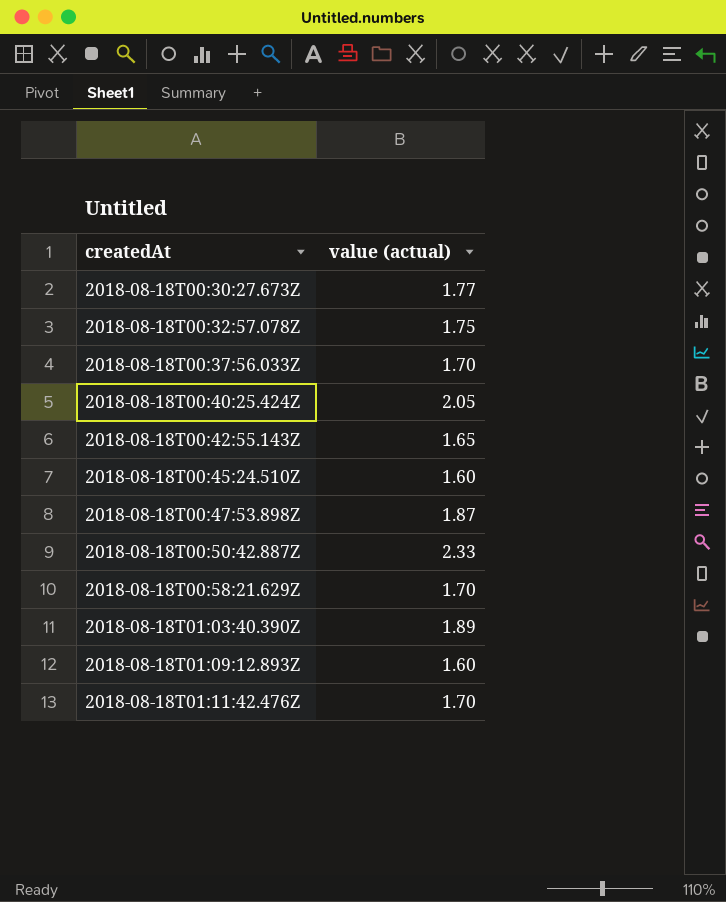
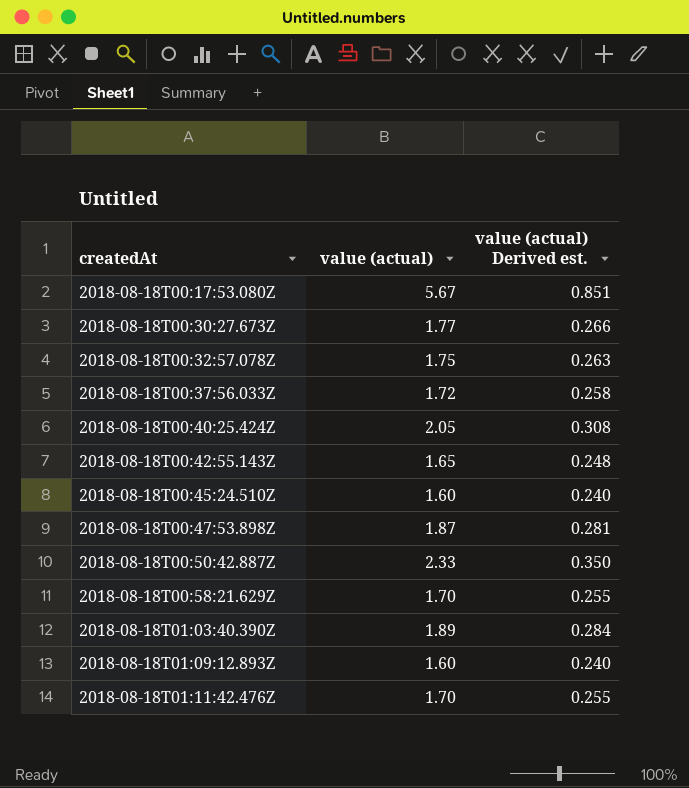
column value (actual) Derived est. | formula: none -> [value (actual)] * 0.15
row 2018-08-18T00:17:53.080Z: none -> 5.67 | 0.851
2018-08-18T00:37:56.033Z | value (actual): 1.70 -> 1.72

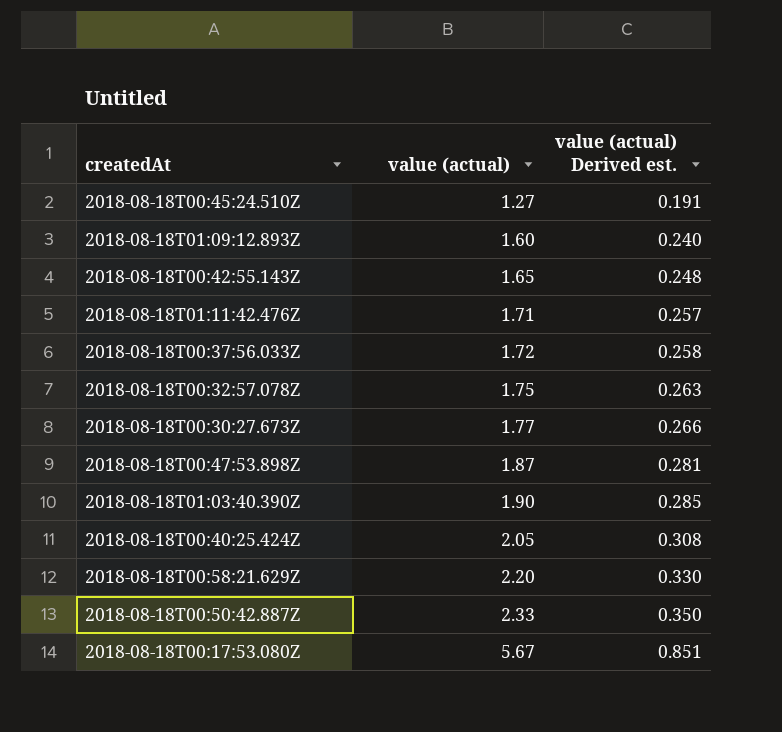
row order: createdAt ascending -> value (actual) ascending
2018-08-18T00:45:24.510Z | value (actual): 1.60 -> 1.27
2018-08-18T00:45:24.510Z | value (actual) Derived est.: 0.240 -> 0.191
2018-08-18T01:11:42.476Z | value (actual): 1.70 -> 1.71
2018-08-18T01:11:42.476Z | value (actual) Derived est.: 0.255 -> 0.257
2018-08-18T01:03:40.390Z | value (actual): 1.89 -> 1.90
2018-08-18T01:03:40.390Z | value (actual) Derived est.: 0.284 -> 0.285
2018-08-18T00:58:21.629Z | value (actual): 1.70 -> 2.20
2018-08-18T00:58:21.629Z | value (actual) Derived est.: 0.255 -> 0.330

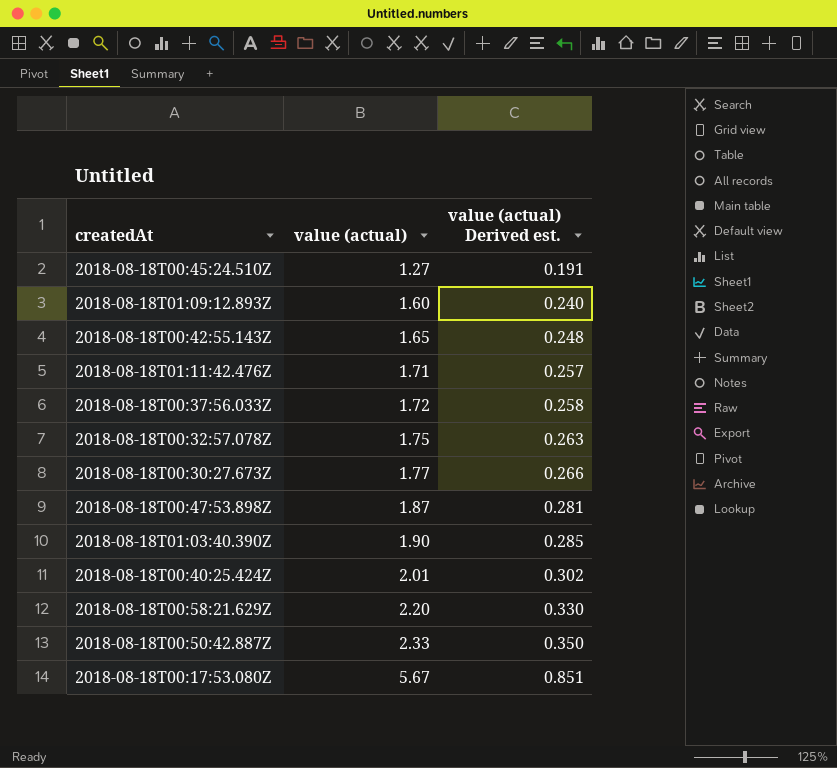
2018-08-18T00:40:25.424Z | value (actual): 2.05 -> 2.01
2018-08-18T00:40:25.424Z | value (actual) Derived est.: 0.308 -> 0.302

